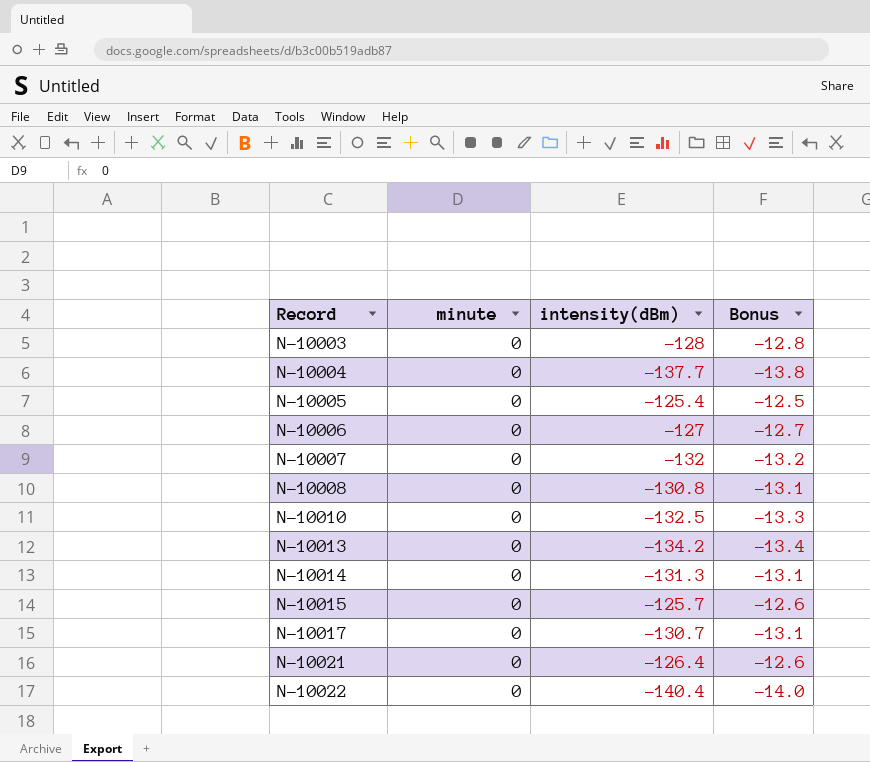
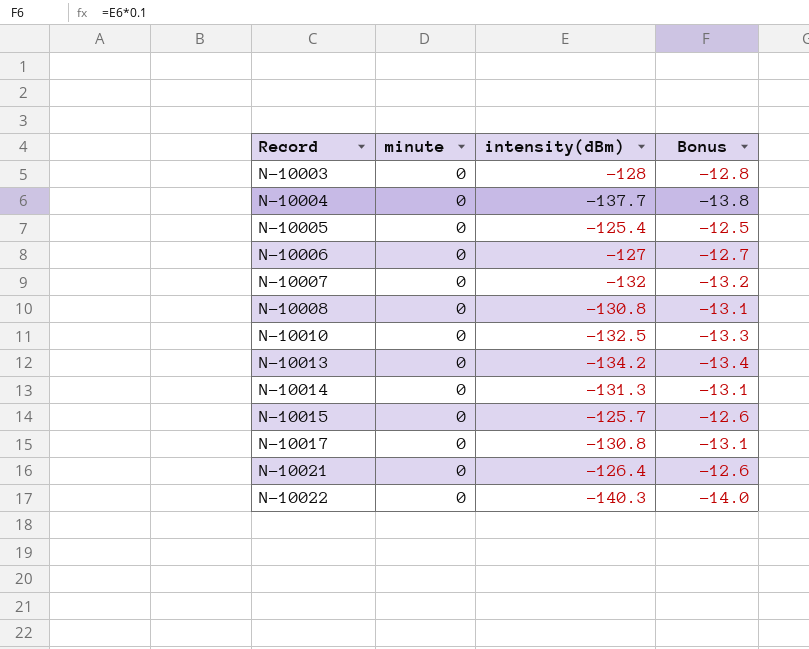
N-10017 | intensity(dBm): -130.7 -> -130.8
N-10022 | intensity(dBm): -140.4 -> -140.3

